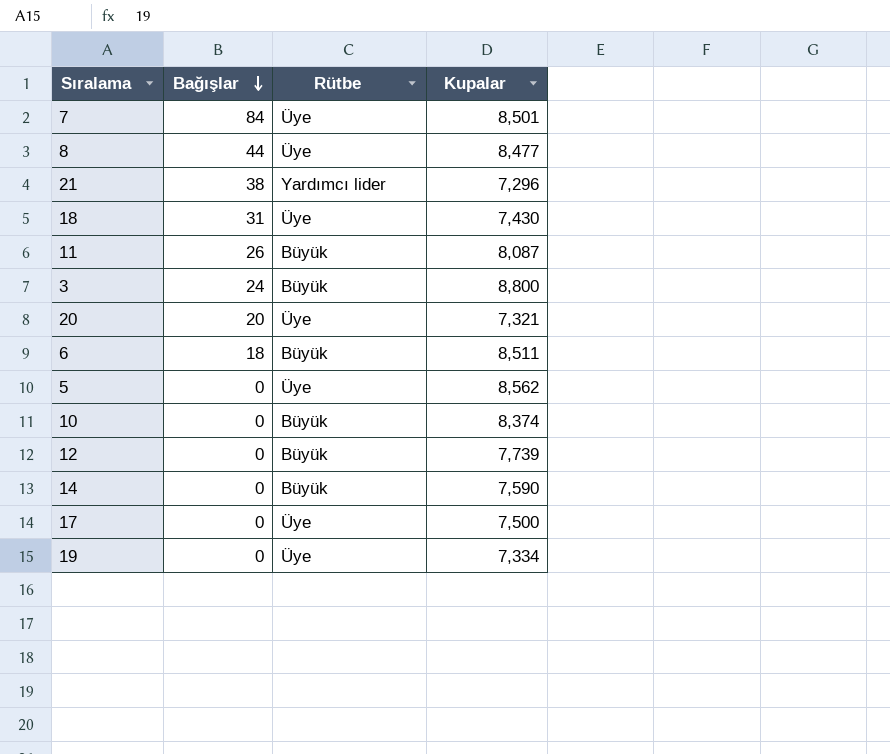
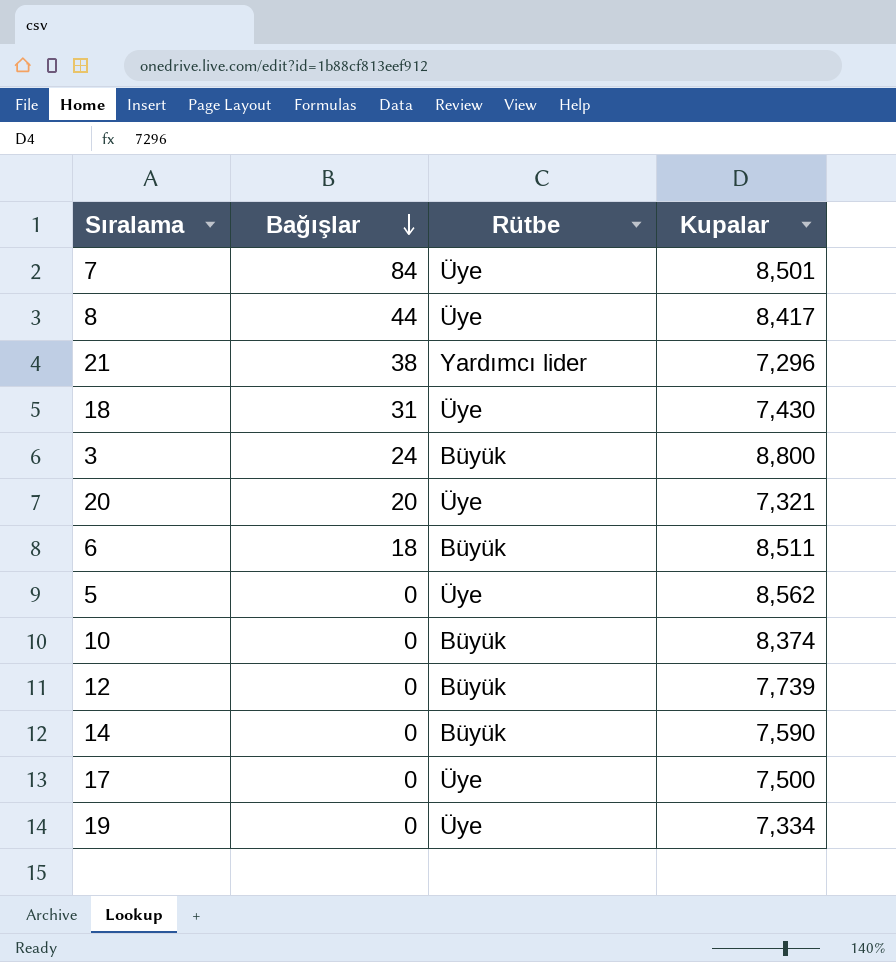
row 11: 26 | Büyük | 8,087 -> none
8 | Kupalar: 8,477 -> 8,417

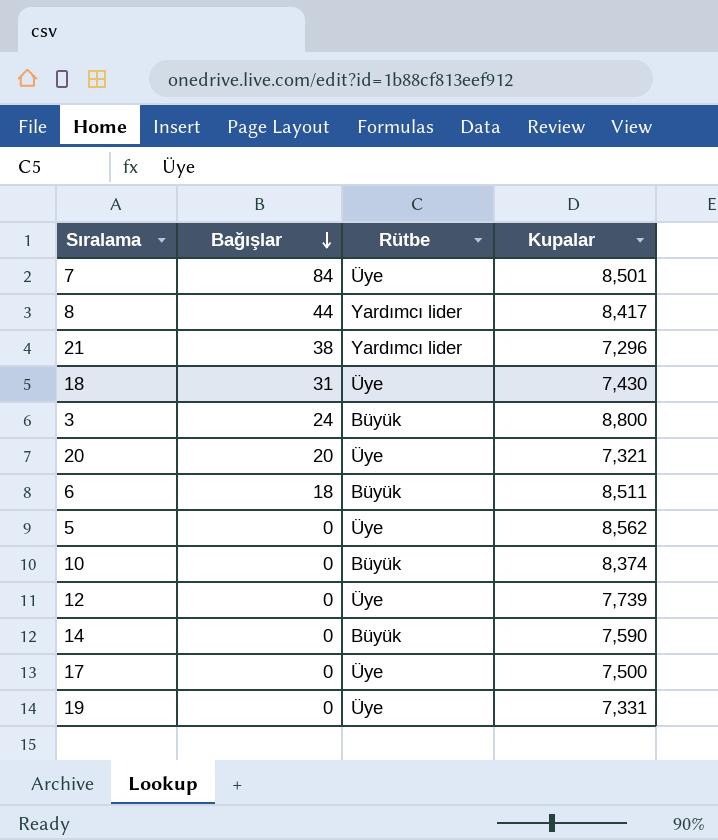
8 | Rütbe: Üye -> Yardımcı lider
12 | Rütbe: Büyük -> Üye
19 | Kupalar: 7,334 -> 7,331

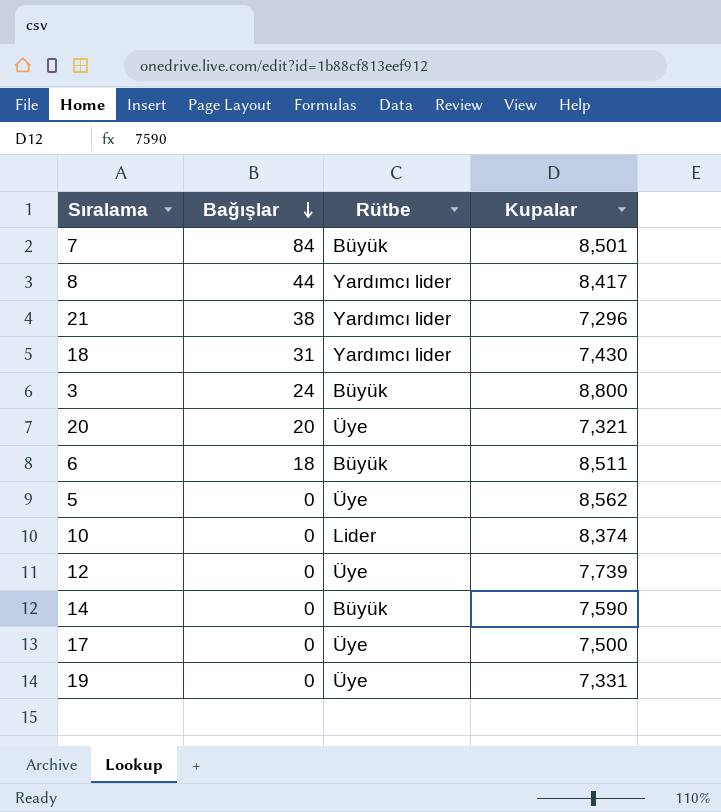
7 | Rütbe: Üye -> Büyük
18 | Rütbe: Üye -> Yardımcı lider
10 | Rütbe: Büyük -> Lider

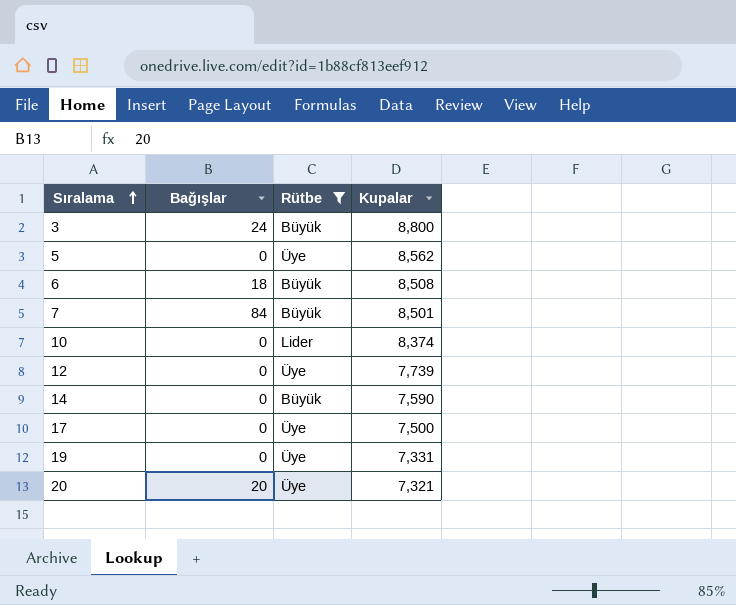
filter: none -> Rütbe != Yardımcı lider
row order: Bağışlar descending -> Sıralama ascending
6 | Kupalar: 8,511 -> 8,508

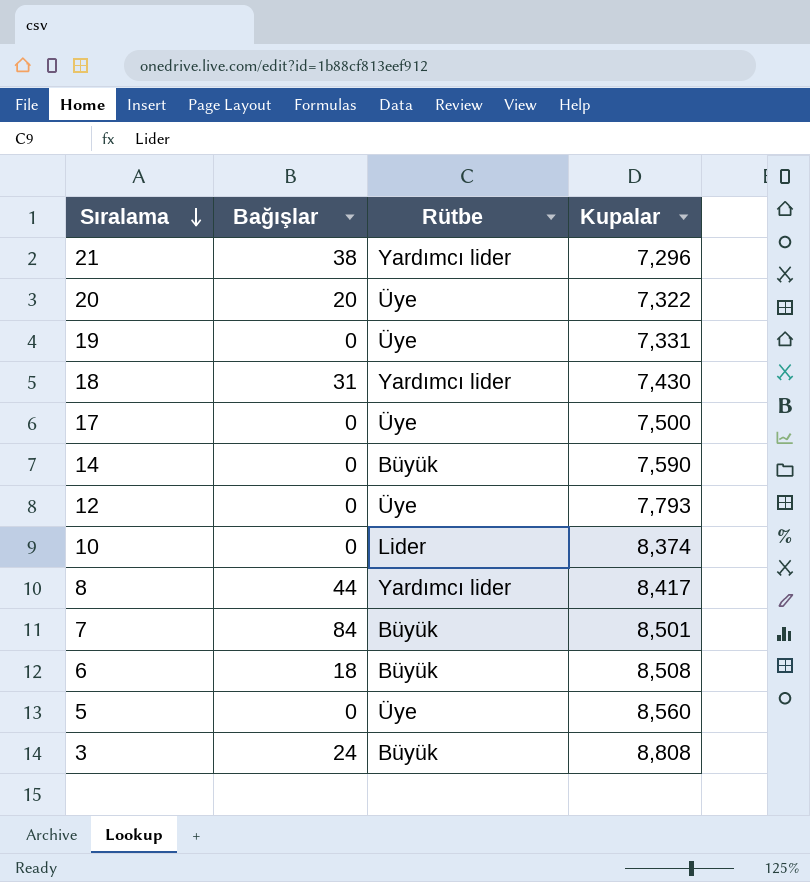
filter: Rütbe != Yardımcı lider -> none
row order: Sıralama ascending -> Sıralama descending
20 | Kupalar: 7,321 -> 7,322
12 | Kupalar: 7,739 -> 7,793
5 | Kupalar: 8,562 -> 8,560
3 | Kupalar: 8,800 -> 8,808

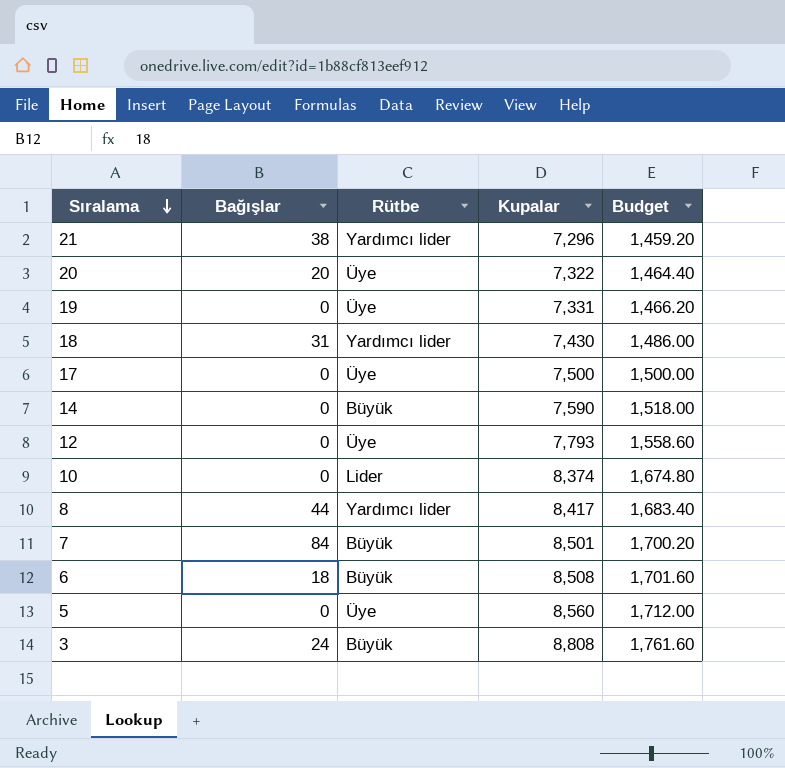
column Budget | formula: none -> [Kupalar] * 0.2

